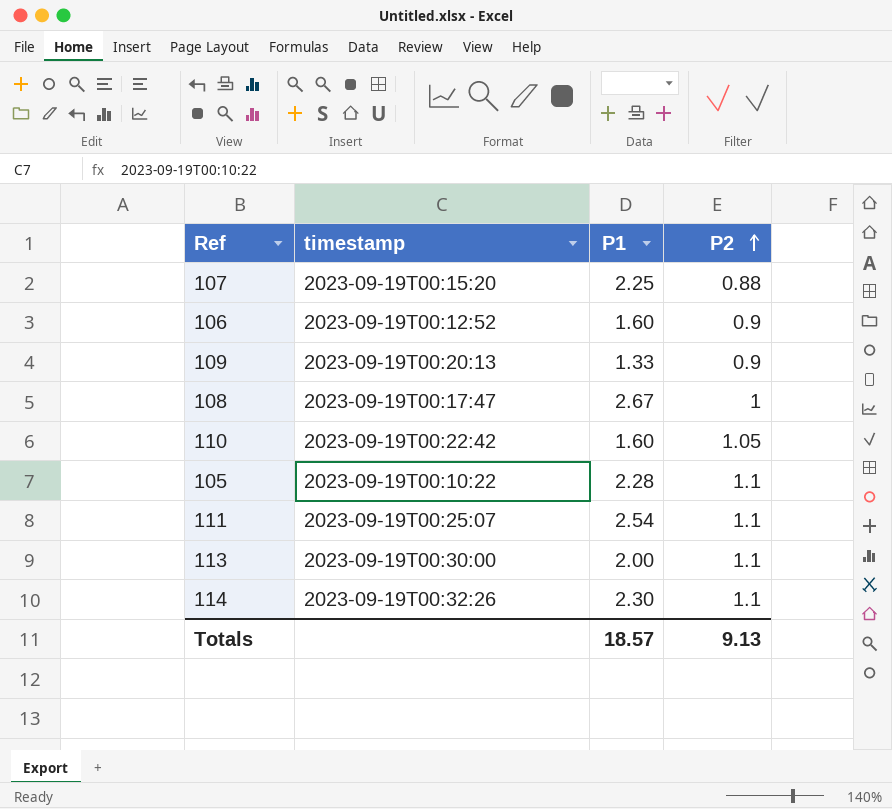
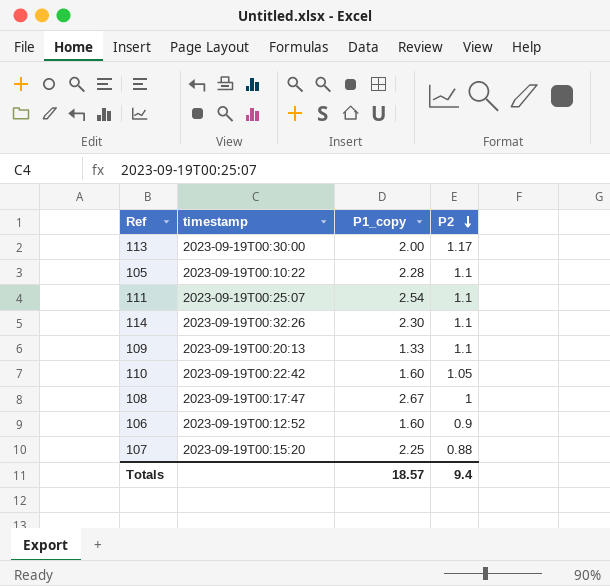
row order: P2 ascending -> P2 descending
column name: P1 -> P1_copy
113 | P2: 1.1 -> 1.17
109 | P2: 0.9 -> 1.1
Totals | P2: 9.13 -> 9.4

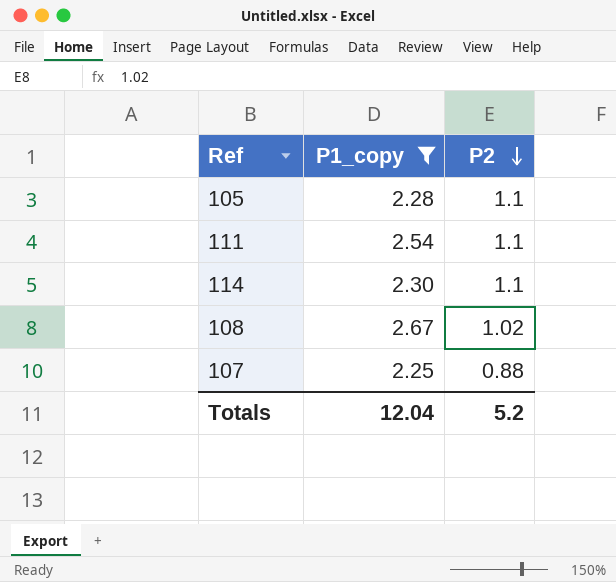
filter: none -> P1_copy >= 2.25
column timestamp | position: 2 -> none
108 | P2: 1 -> 1.02
Totals | P1_copy: 18.57 -> 12.04
Totals | P2: 9.4 -> 5.2

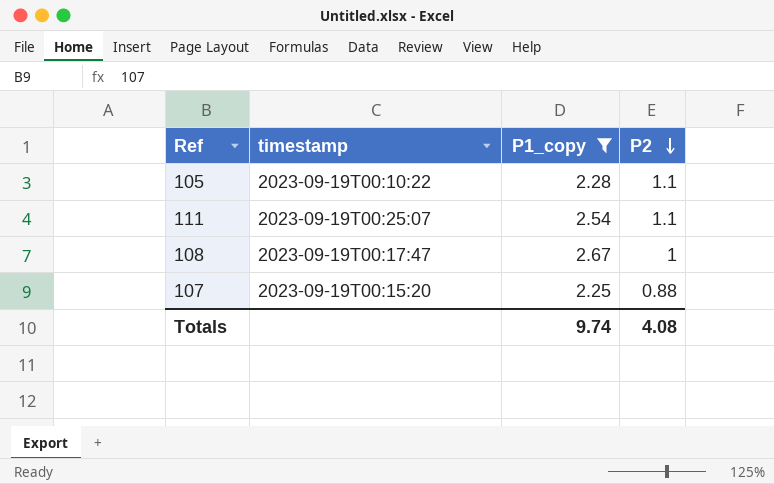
column timestamp | position: none -> 2
row 114: 2.30 | 1.1 -> none
108 | P2: 1.02 -> 1
Totals | P1_copy: 12.04 -> 9.74
Totals | P2: 5.2 -> 4.08

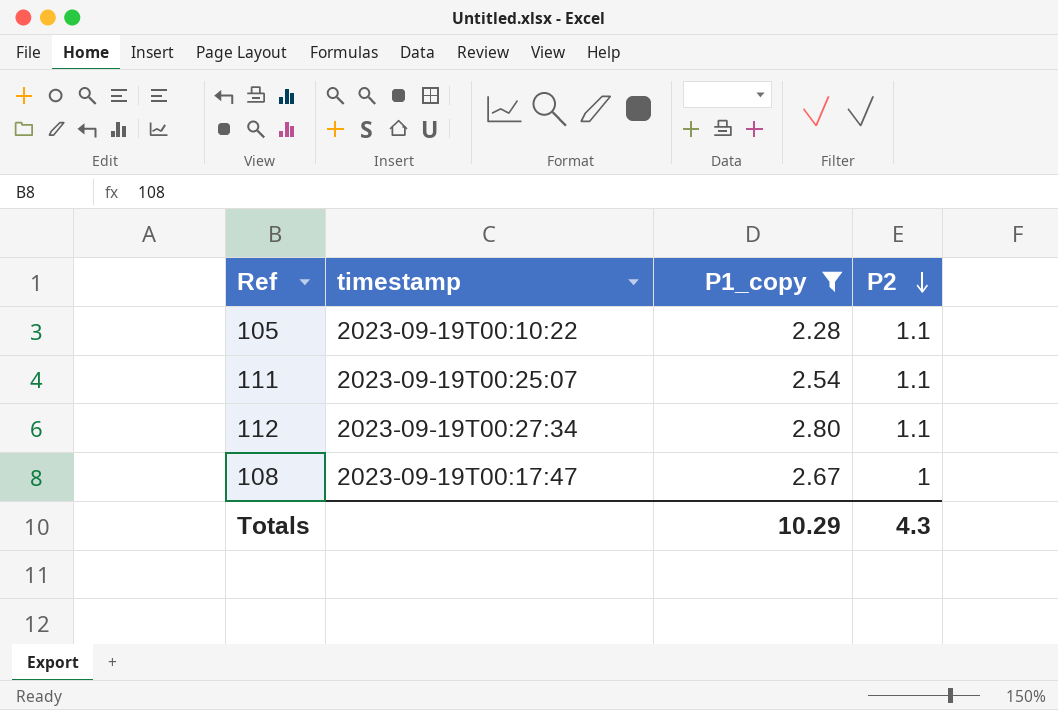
row 107: 2023-09-19T00:15:20 | 2.25 | 0.88 -> none
row 112: none -> 2023-09-19T00:27:34 | 2.80 | 1.1
Totals | P1_copy: 9.74 -> 10.29
Totals | P2: 4.08 -> 4.3

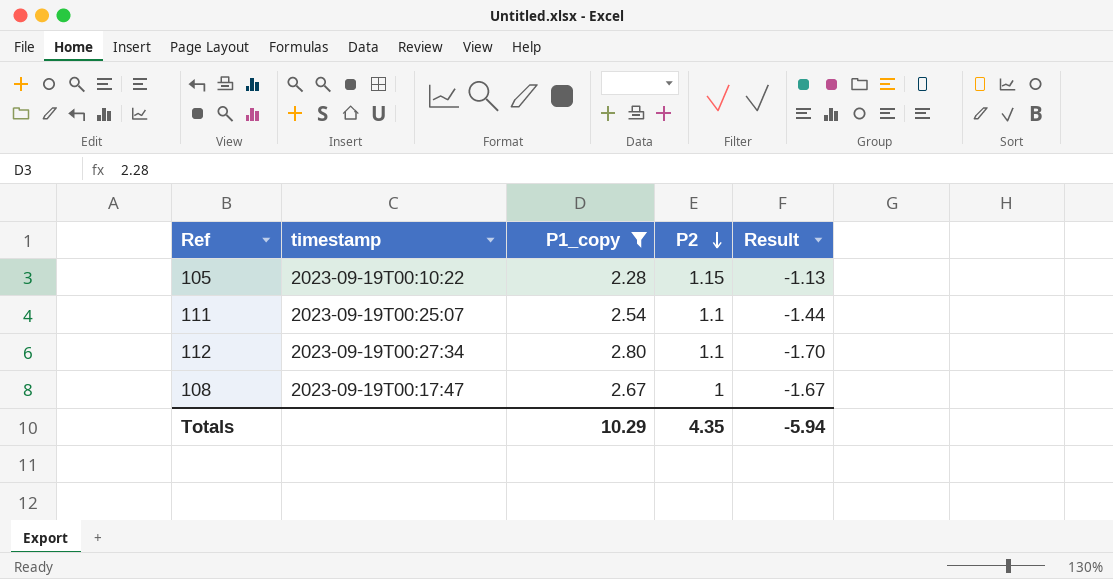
column Result | formula: none -> [P2] - [P1_copy]
105 | P2: 1.1 -> 1.15
Totals | P2: 4.3 -> 4.35

